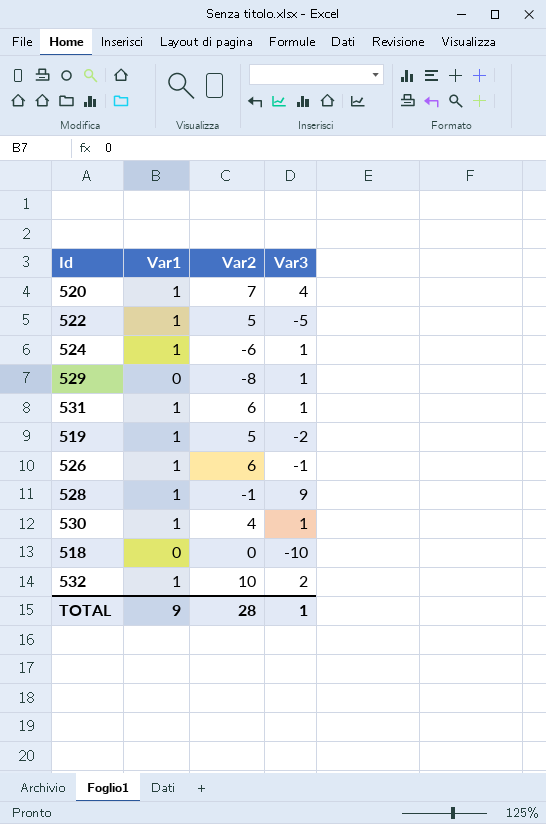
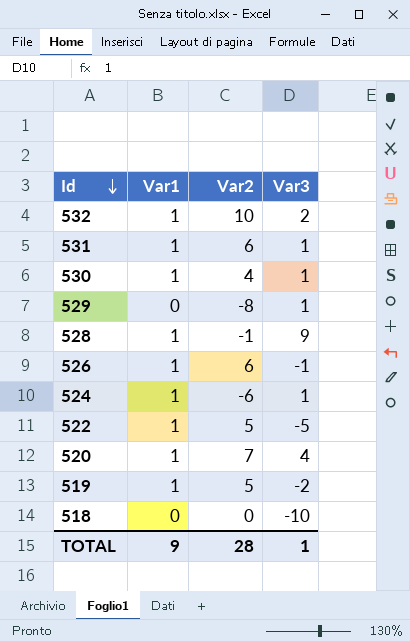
row order: none -> Id descending

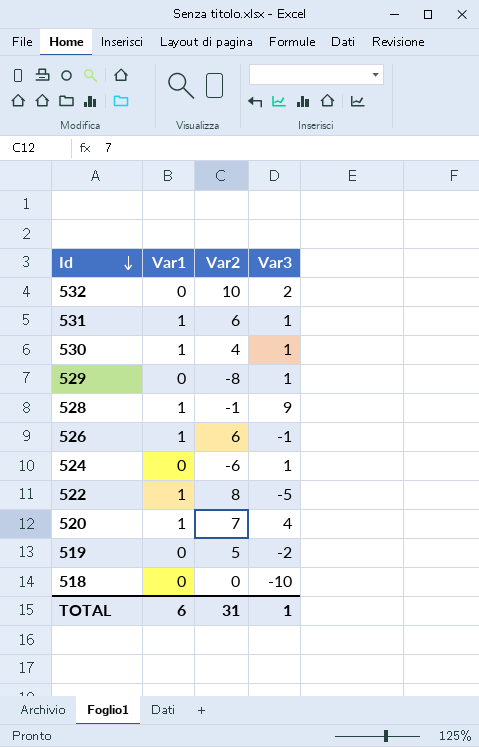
532 | Var1: 1 -> 0
524 | Var1: 1 -> 0
522 | Var2: 5 -> 8
519 | Var1: 1 -> 0
TOTAL | Var1: 9 -> 6
TOTAL | Var2: 28 -> 31

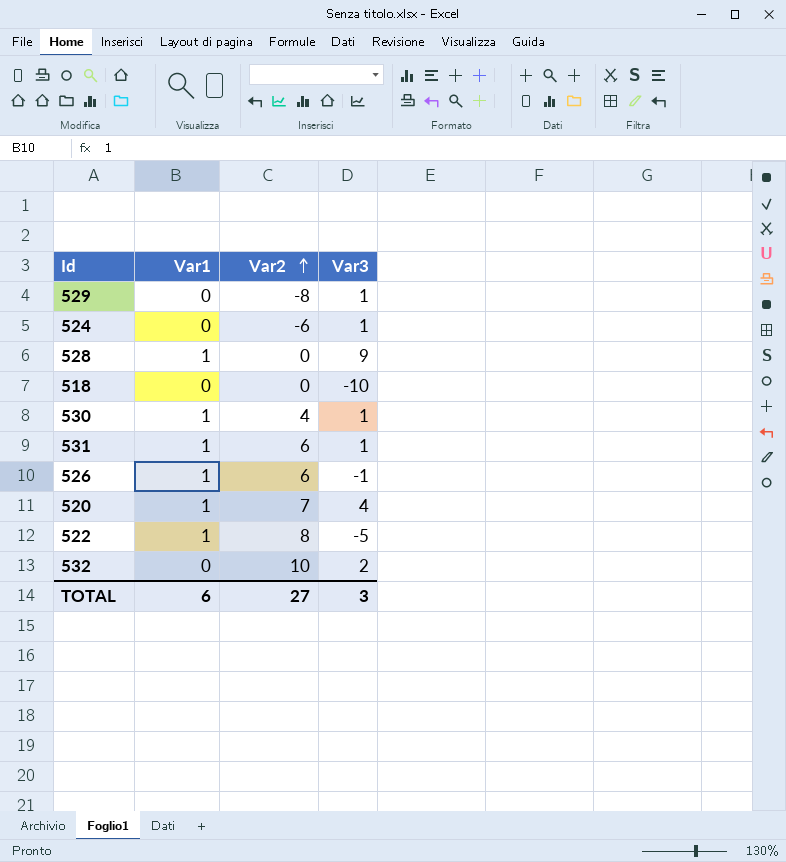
row order: Id descending -> Var2 ascending
row 519: 0 | 5 | -2 -> none
528 | Var2: -1 -> 0
TOTAL | Var2: 31 -> 27
TOTAL | Var3: 1 -> 3

